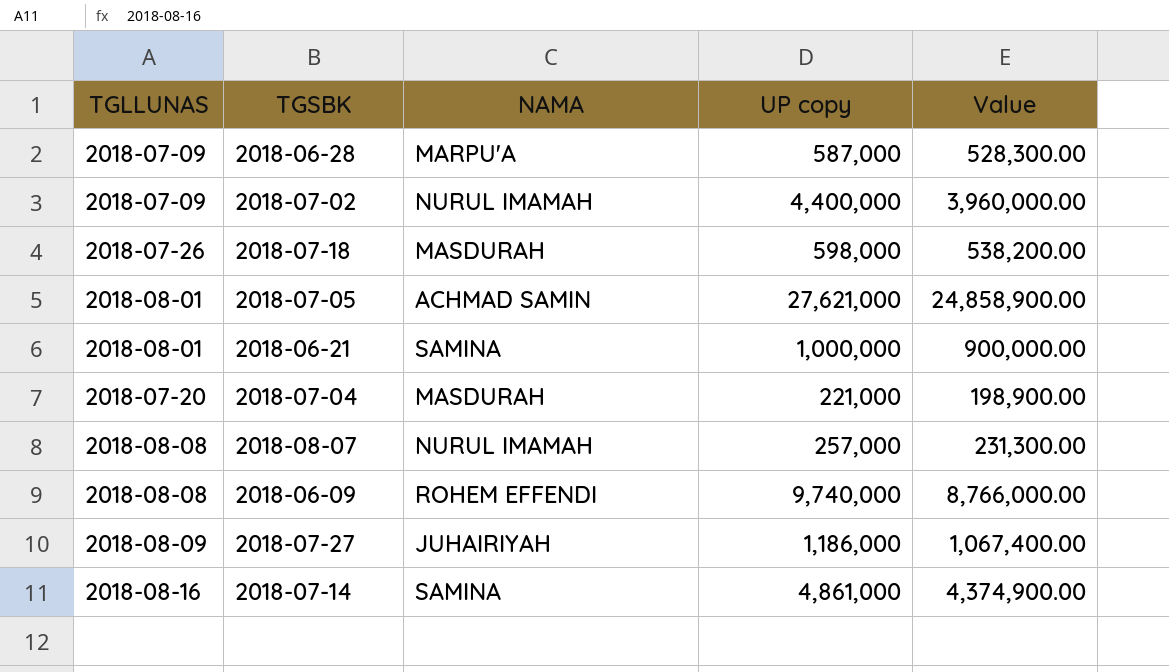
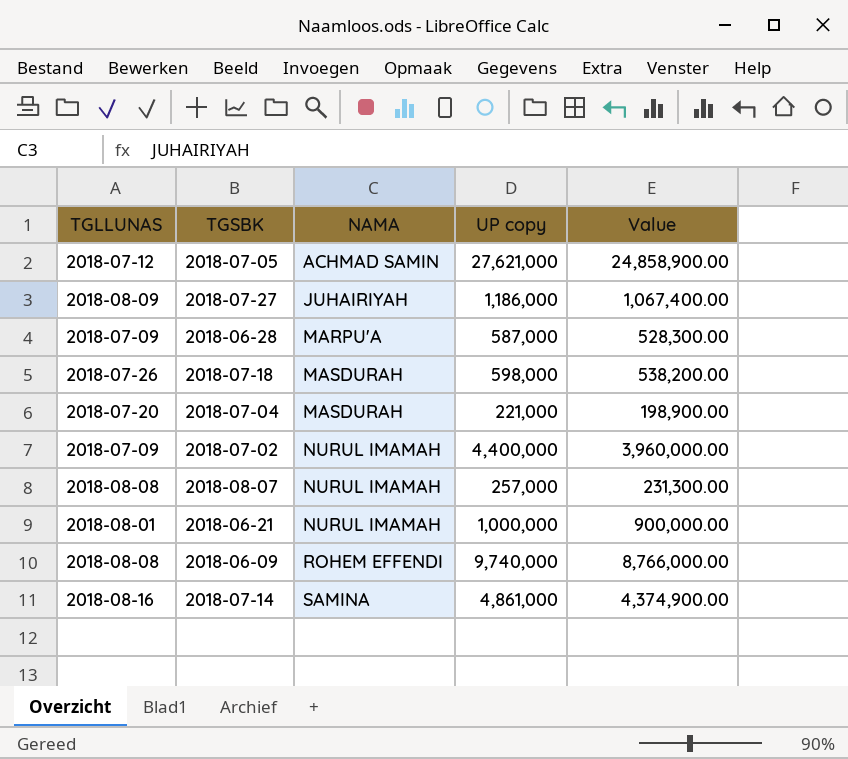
row order: none -> NAMA ascending
2018-07-05 | TGLLUNAS: 2018-08-01 -> 2018-07-12
2018-06-21 | NAMA: SAMINA -> NURUL IMAMAH

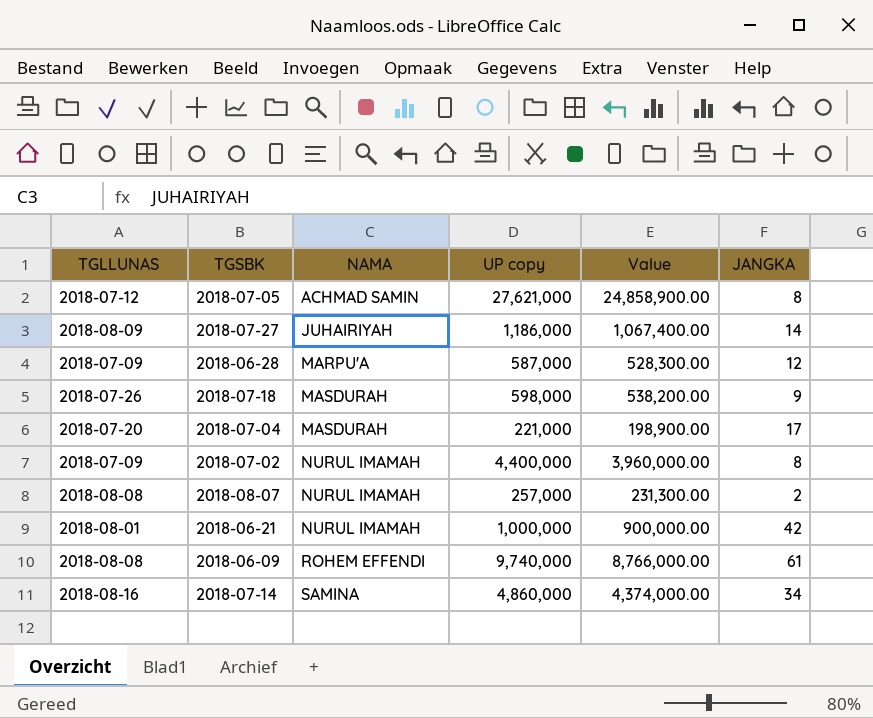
column JANGKA | position: none -> 6
2018-07-14 | UP copy: 4,861,000 -> 4,860,000
2018-07-14 | Value: 4,374,900.00 -> 4,374,000.00

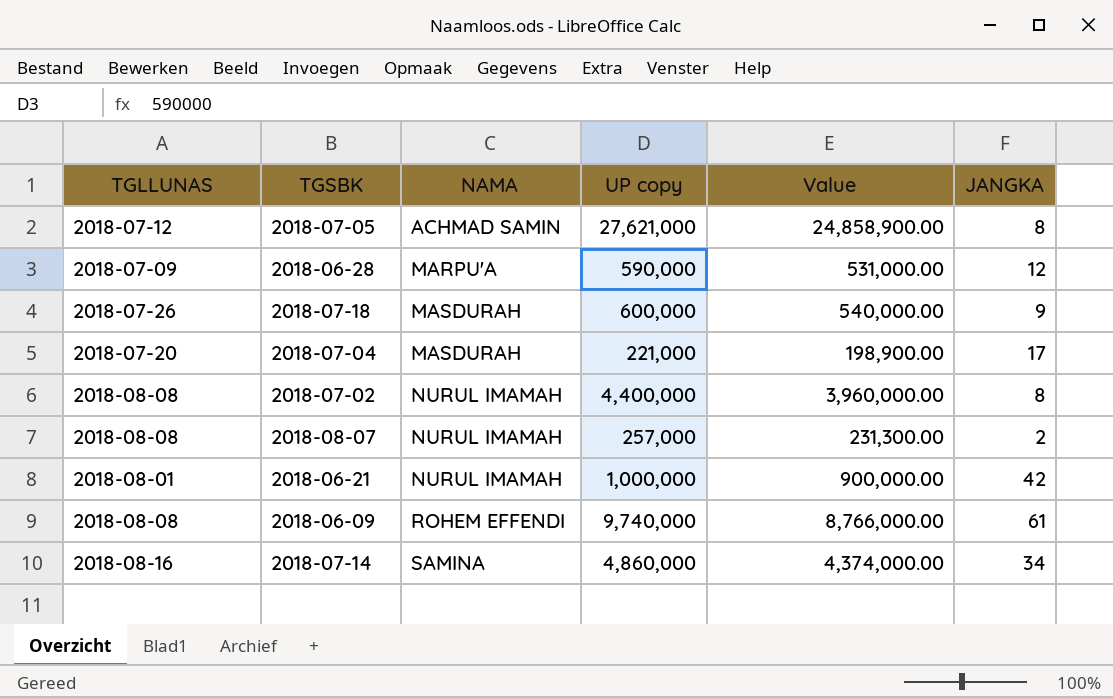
row 2018-07-27: 2018-08-09 | JUHAIRIYAH | 1,186,000 | 1,067,400.00 | 14 -> none
2018-06-28 | UP copy: 587,000 -> 590,000
2018-06-28 | Value: 528,300.00 -> 531,000.00
2018-07-18 | UP copy: 598,000 -> 600,000
2018-07-18 | Value: 538,200.00 -> 540,000.00
2018-07-02 | TGLLUNAS: 2018-07-09 -> 2018-08-08

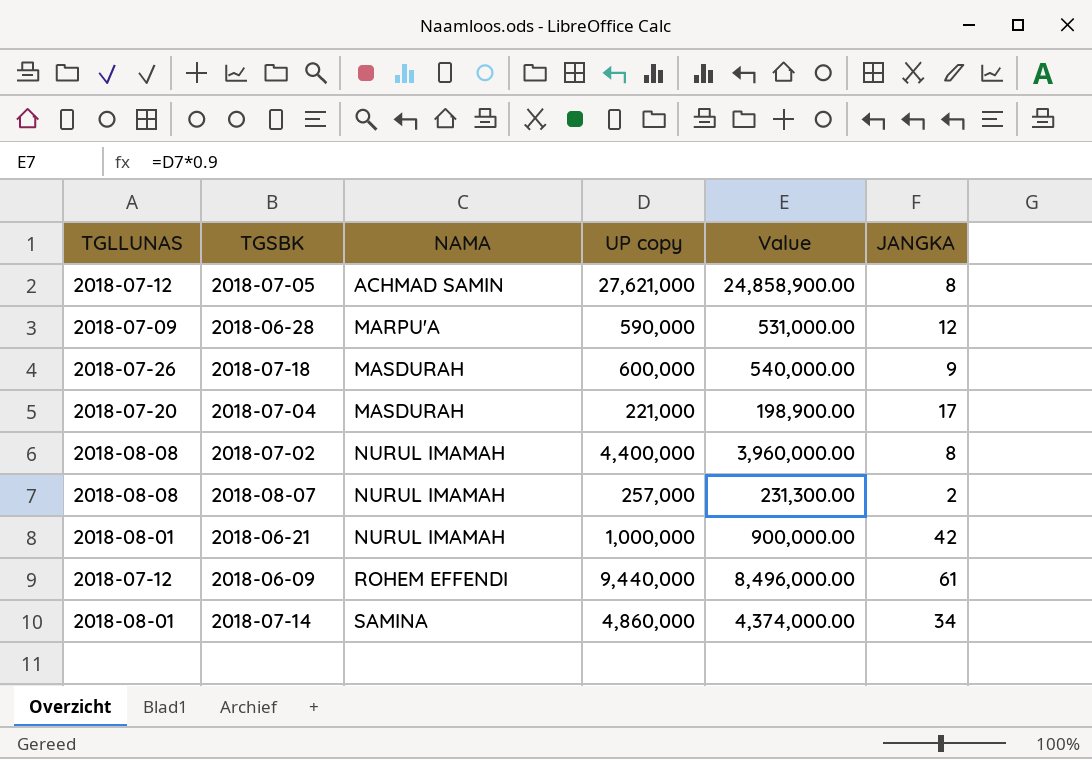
2018-06-09 | TGLLUNAS: 2018-08-08 -> 2018-07-12
2018-06-09 | UP copy: 9,740,000 -> 9,440,000
2018-06-09 | Value: 8,766,000.00 -> 8,496,000.00
2018-07-14 | TGLLUNAS: 2018-08-16 -> 2018-08-01

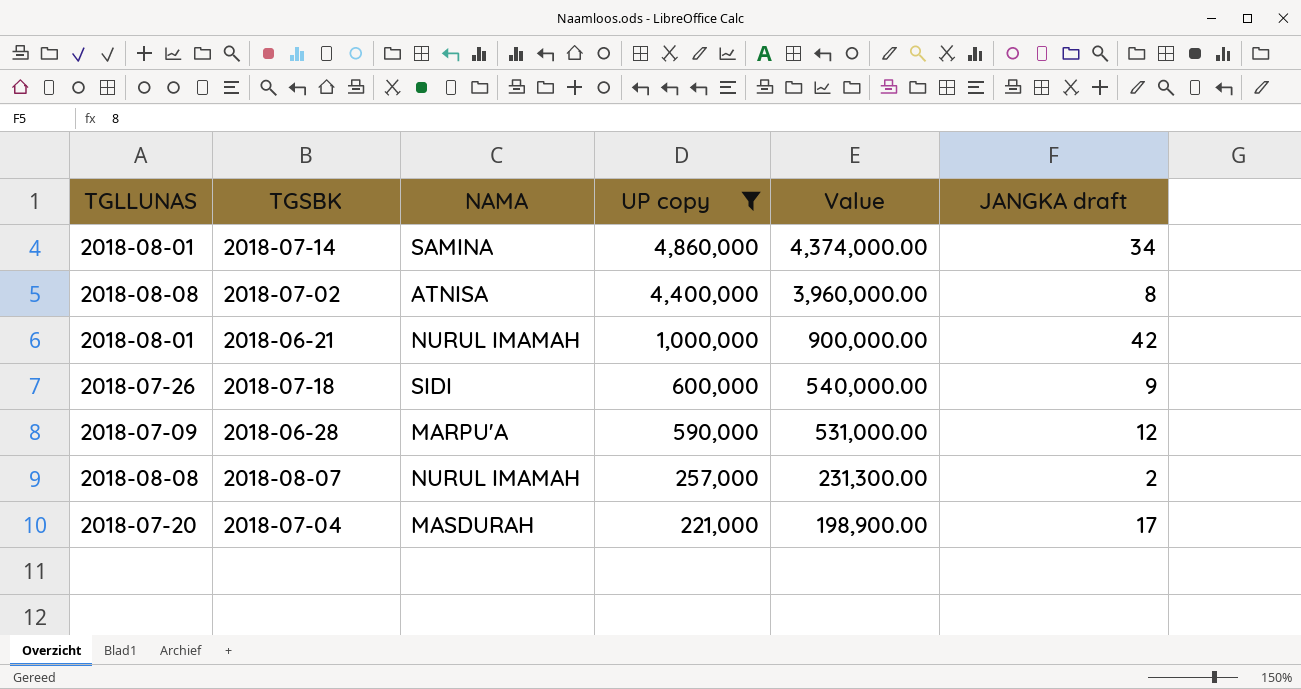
filter: none -> UP copy <= 4,860,000
row order: NAMA ascending -> UP copy descending
column name: JANGKA -> JANGKA draft
2018-07-02 | NAMA: NURUL IMAMAH -> ATNISA
2018-07-18 | NAMA: MASDURAH -> SIDI

